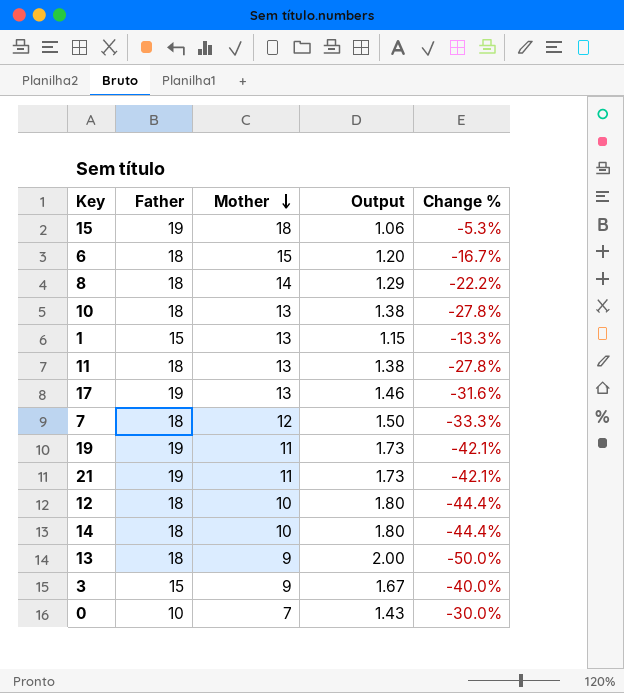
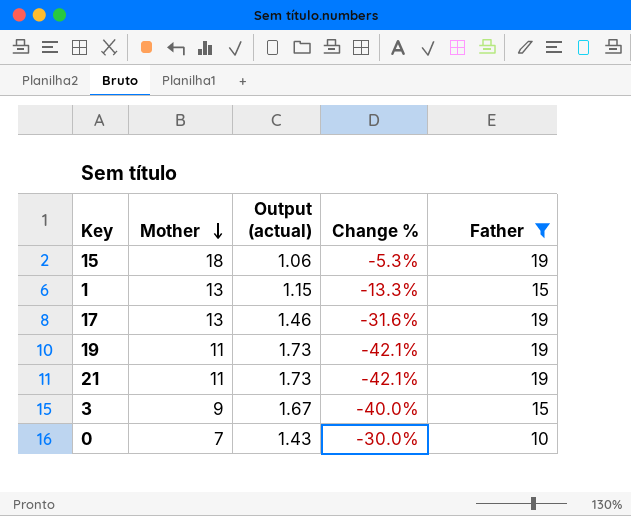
filter: none -> Father != 18
column name: Output -> Output (actual)
column Father | position: 2 -> 5

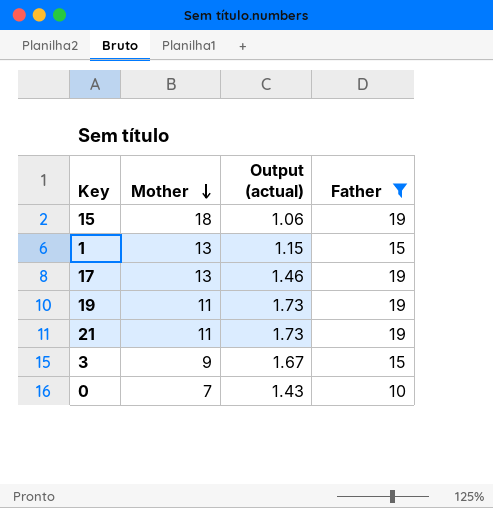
column Change % | formula: ([Mother] - [Father]) / [Father] -> none

